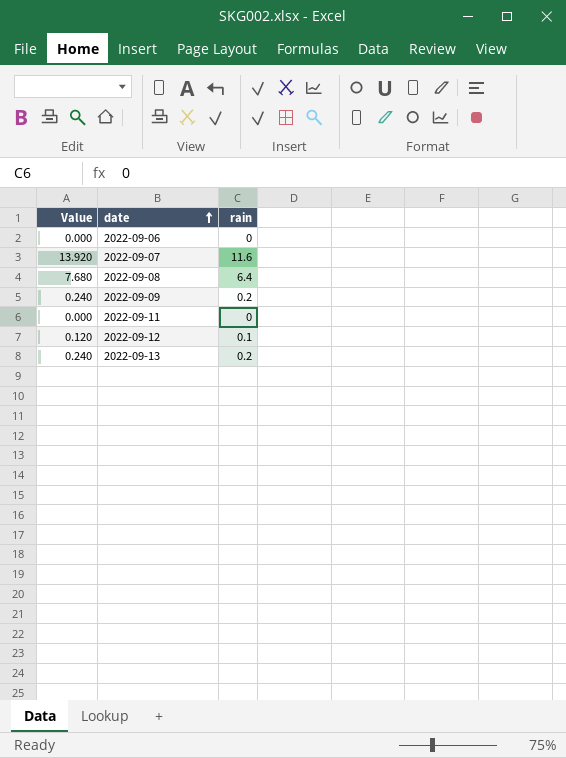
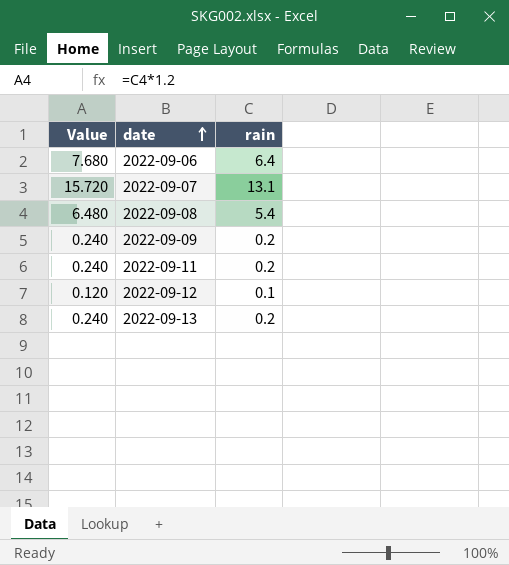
2022-09-06 | Value: 0.000 -> 7.680
2022-09-06 | rain: 0 -> 6.4
2022-09-07 | Value: 13.920 -> 15.720
2022-09-07 | rain: 11.6 -> 13.1
2022-09-08 | Value: 7.680 -> 6.480
2022-09-08 | rain: 6.4 -> 5.4
2022-09-11 | Value: 0.000 -> 0.240
2022-09-11 | rain: 0 -> 0.2

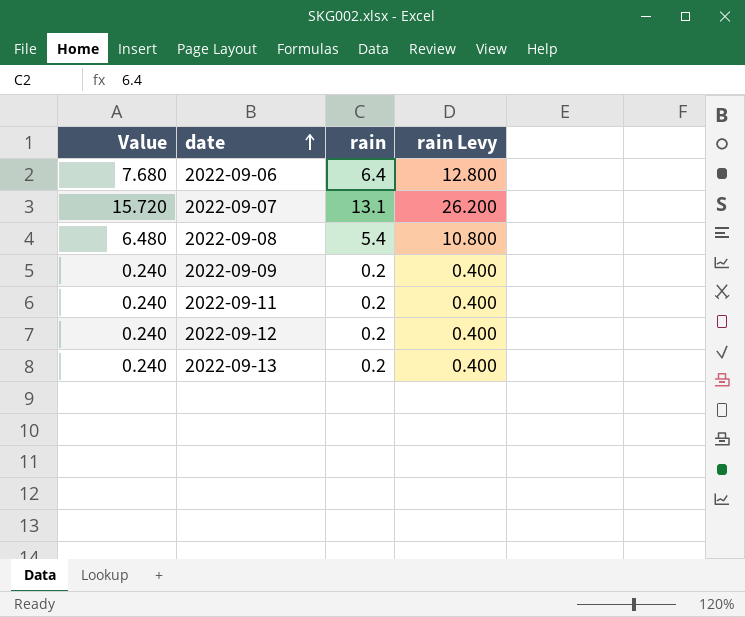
column rain Levy | formula: none -> [rain] * 2
2022-09-12 | Value: 0.120 -> 0.240
2022-09-12 | rain: 0.1 -> 0.2

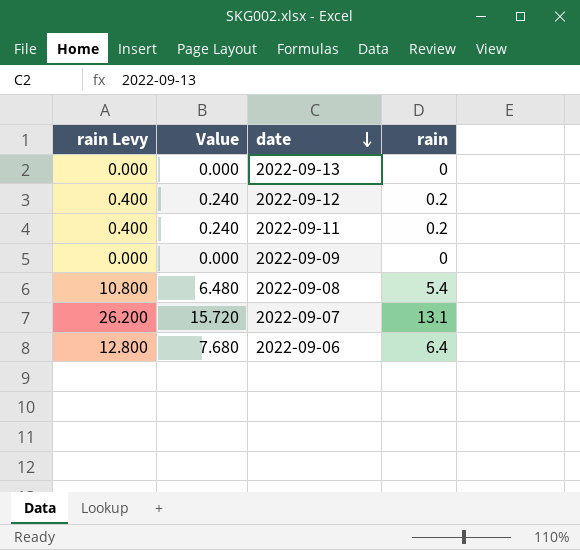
row order: date ascending -> date descending
column rain Levy | position: 4 -> 1
2022-09-13 | rain Levy: 0.400 -> 0.000
2022-09-13 | Value: 0.240 -> 0.000
2022-09-13 | rain: 0.2 -> 0
2022-09-09 | rain Levy: 0.400 -> 0.000
2022-09-09 | Value: 0.240 -> 0.000
2022-09-09 | rain: 0.2 -> 0

